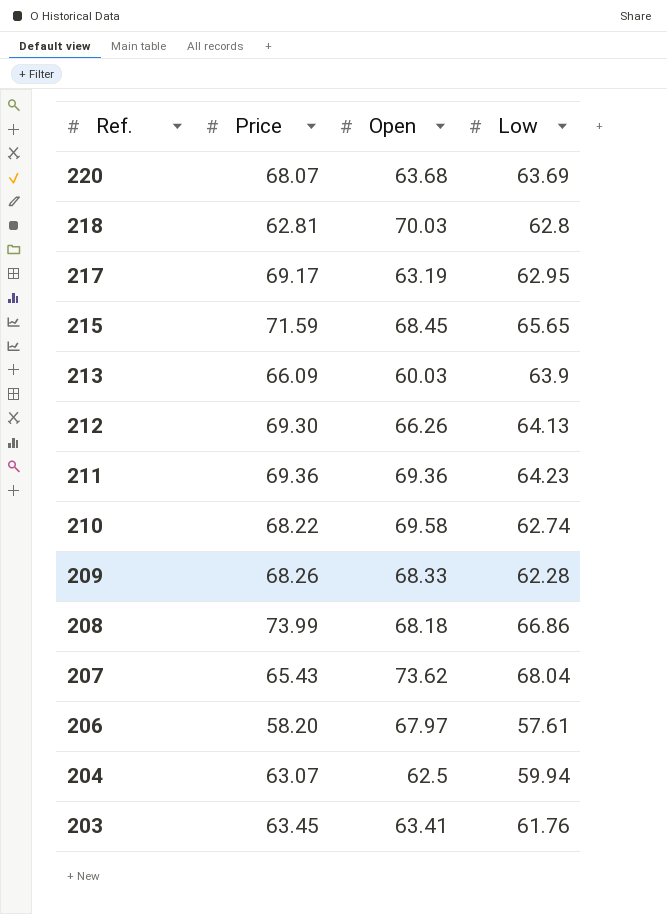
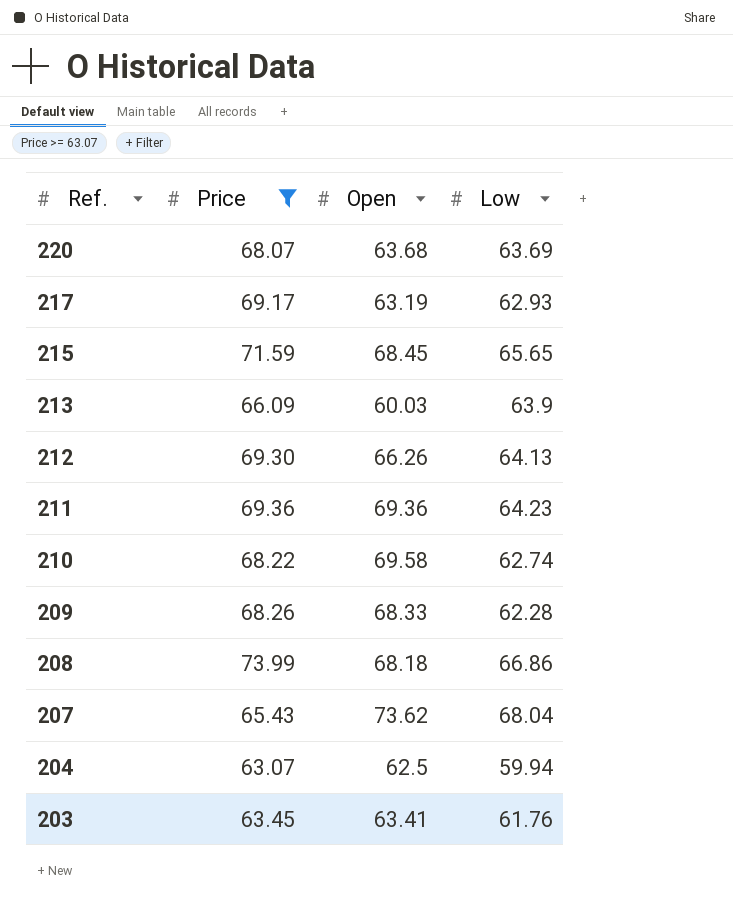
filter: none -> Price >= 63.07
217 | Low: 62.95 -> 62.93

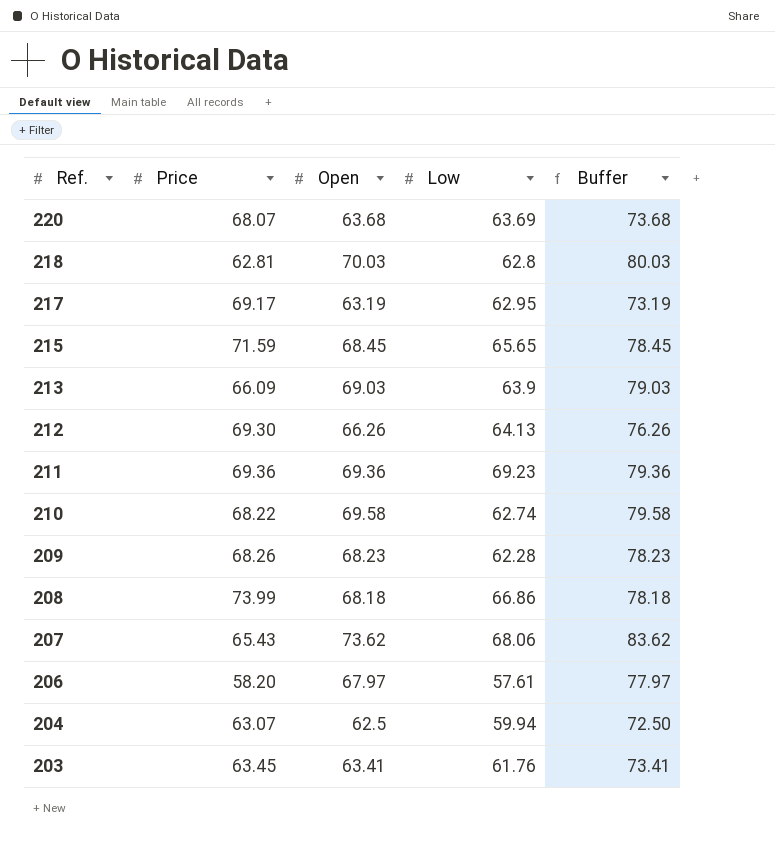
filter: Price >= 63.07 -> none
column Buffer | formula: none -> [Open] + 10
217 | Low: 62.93 -> 62.95
213 | Open: 60.03 -> 69.03
211 | Low: 64.23 -> 69.23
209 | Open: 68.33 -> 68.23
207 | Low: 68.04 -> 68.06

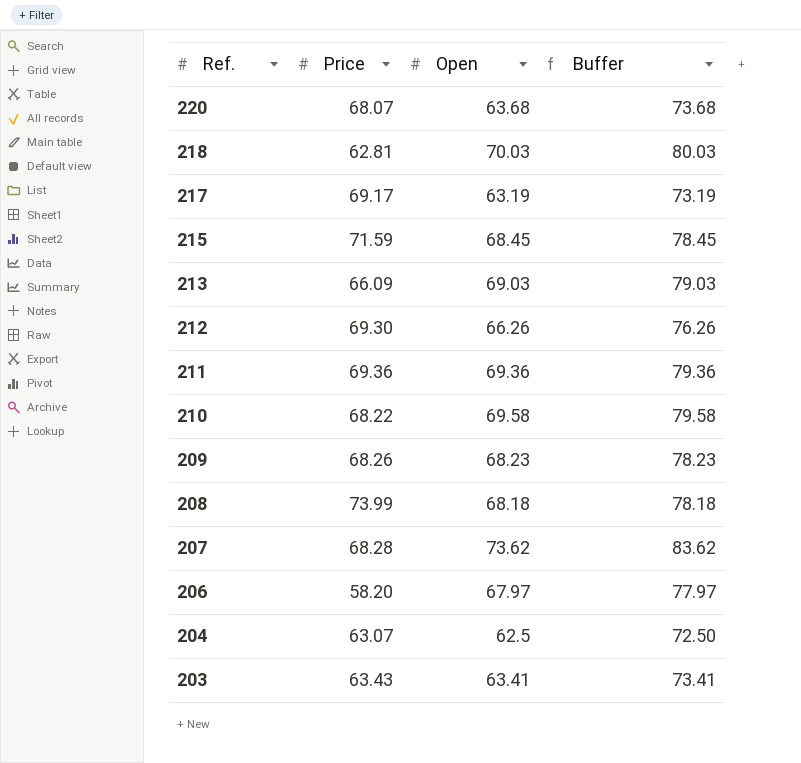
column Low | position: 4 -> none
207 | Price: 65.43 -> 68.28
203 | Price: 63.45 -> 63.43

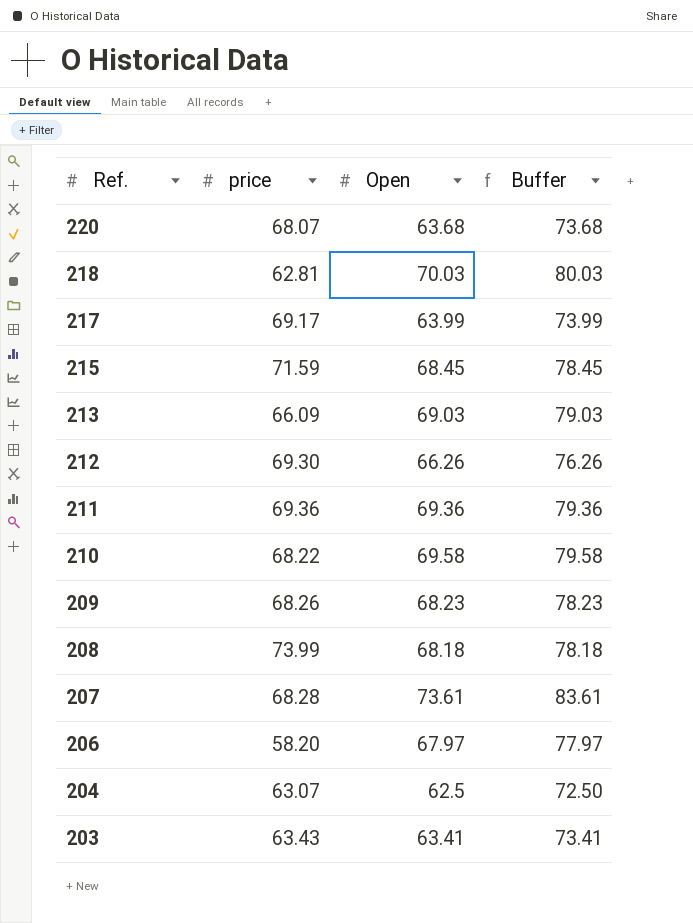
column name: Price -> price
217 | Open: 63.19 -> 63.99
217 | Buffer: 73.19 -> 73.99
207 | Open: 73.62 -> 73.61
207 | Buffer: 83.62 -> 83.61

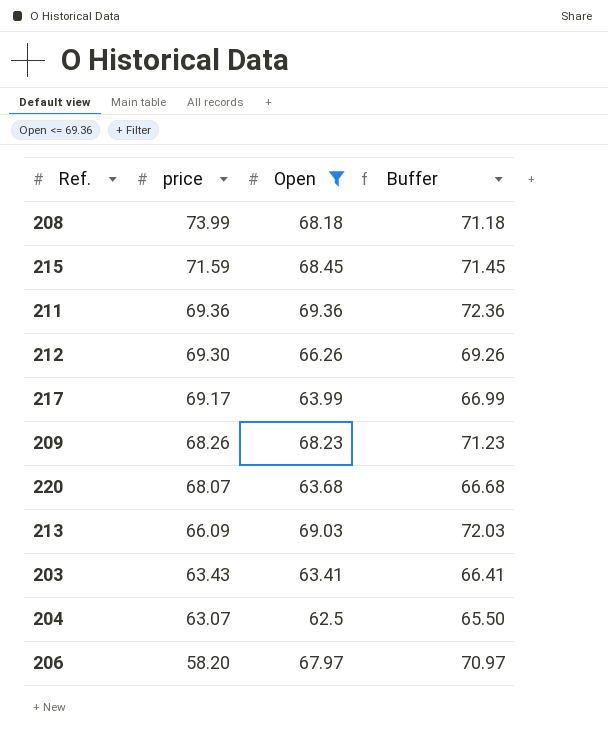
filter: none -> Open <= 69.36
row order: Ref. descending -> price descending
column Buffer | formula: [Open] + 10 -> [Open] + 3

